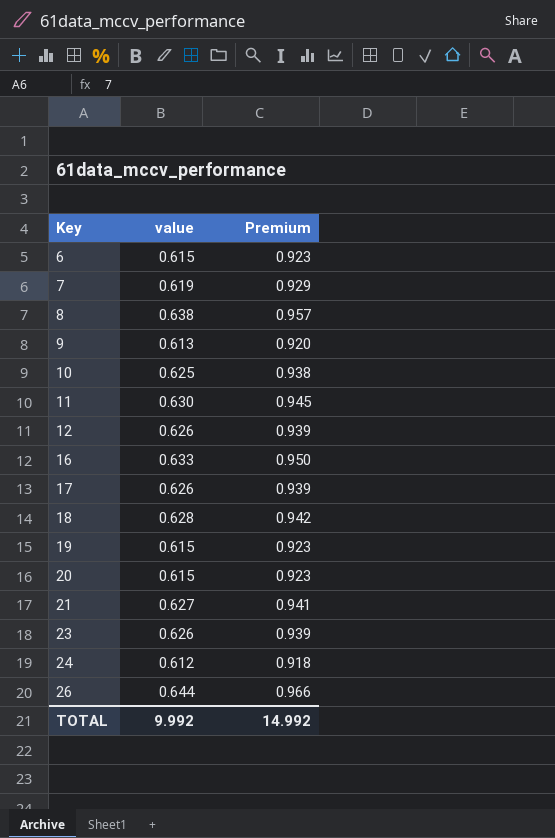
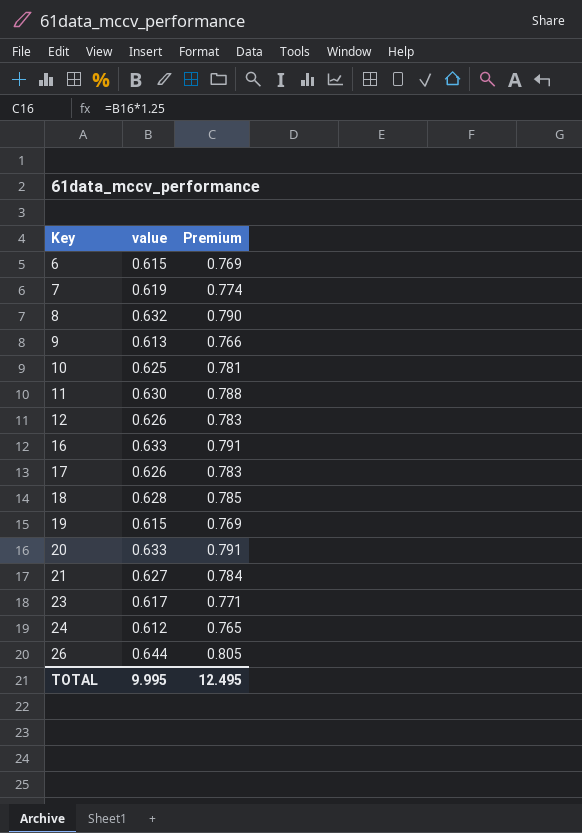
column Premium | formula: [value] * 1.5 -> [value] * 1.25
8 | value: 0.638 -> 0.632
20 | value: 0.615 -> 0.633
23 | value: 0.626 -> 0.617
TOTAL | value: 9.992 -> 9.995
TOTAL | Premium: 14.992 -> 12.495

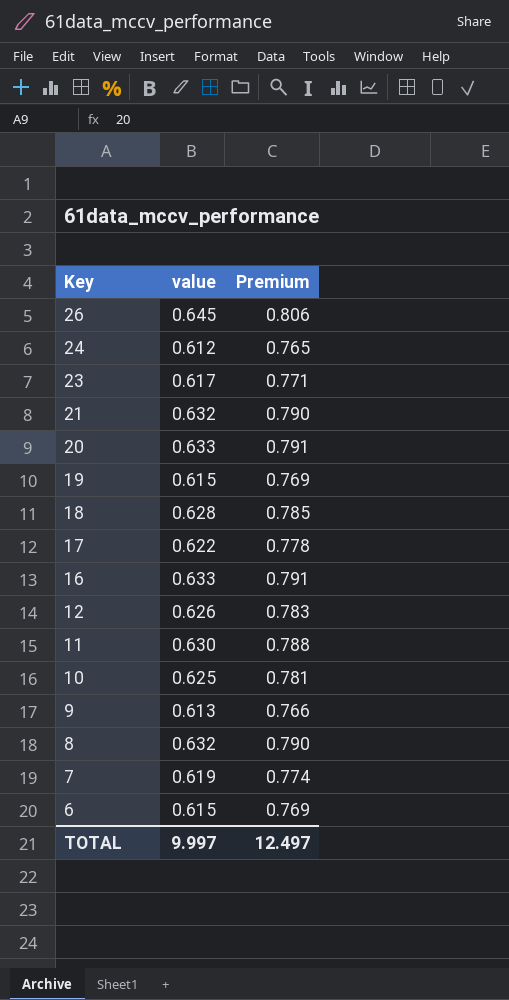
row order: Key ascending -> Key descending
26 | value: 0.644 -> 0.645
26 | Premium: 0.805 -> 0.806
21 | value: 0.627 -> 0.632
21 | Premium: 0.784 -> 0.790
17 | value: 0.626 -> 0.622
17 | Premium: 0.783 -> 0.778
TOTAL | value: 9.995 -> 9.997
TOTAL | Premium: 12.495 -> 12.497

